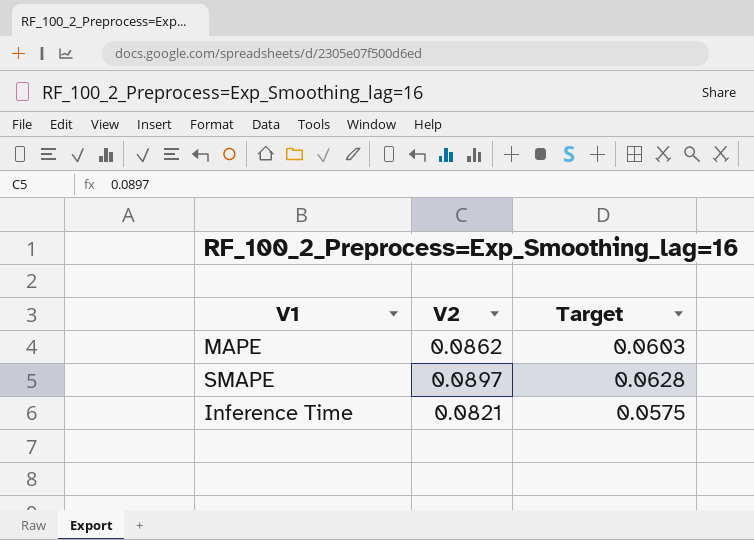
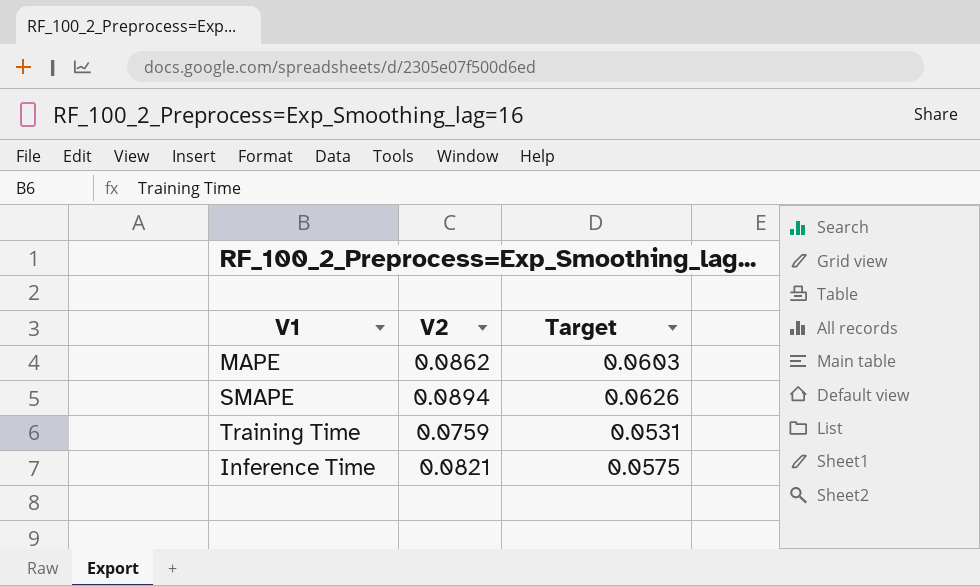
SMAPE | V2: 0.0897 -> 0.0894
SMAPE | Target: 0.0628 -> 0.0626
row Training Time: none -> 0.0759 | 0.0531

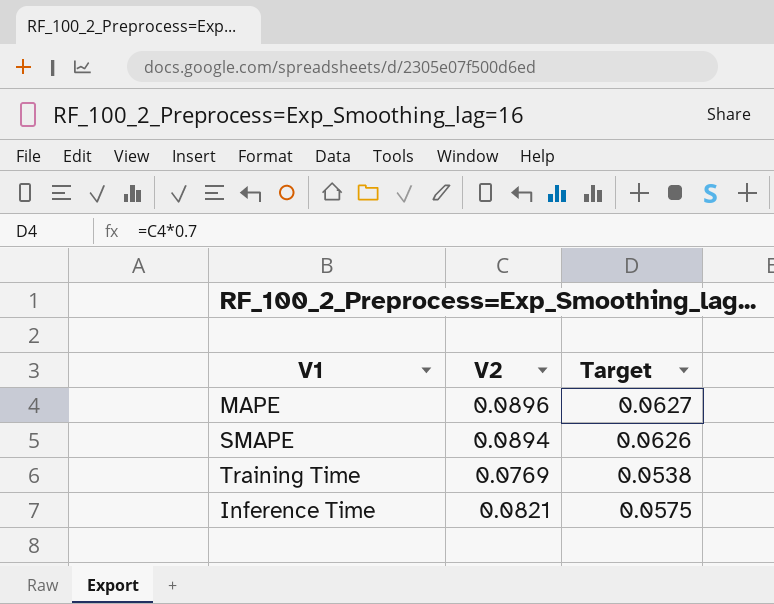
MAPE | V2: 0.0862 -> 0.0896
MAPE | Target: 0.0603 -> 0.0627
Training Time | V2: 0.0759 -> 0.0769
Training Time | Target: 0.0531 -> 0.0538

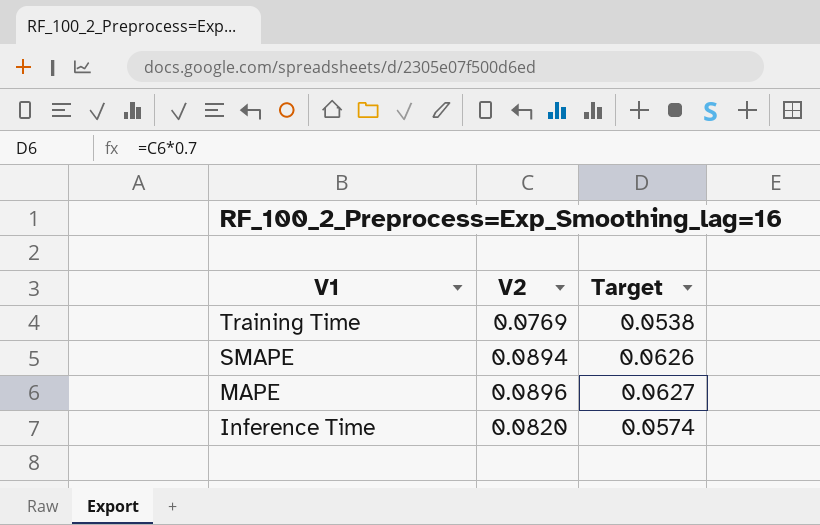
row order: none -> V1 descending
Inference Time | V2: 0.0821 -> 0.0820
Inference Time | Target: 0.0575 -> 0.0574

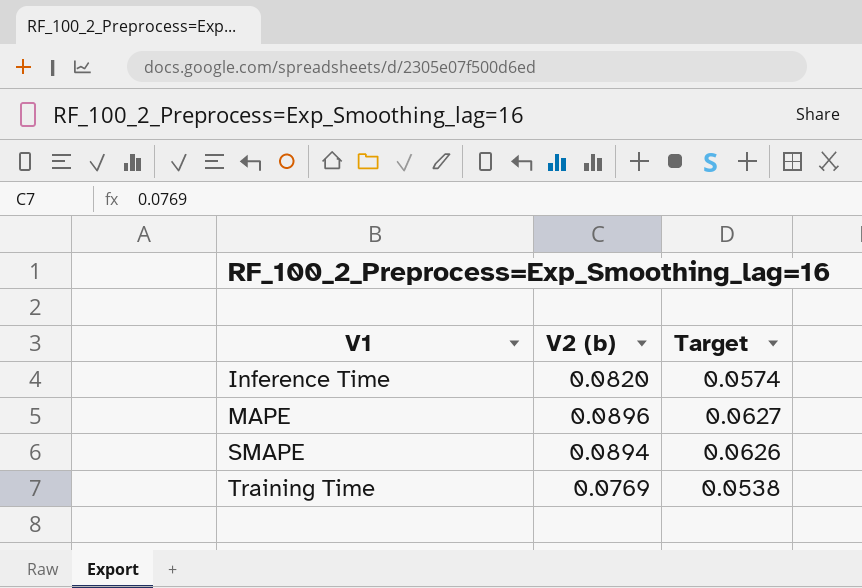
row order: V1 descending -> V1 ascending
column name: V2 -> V2 (b)

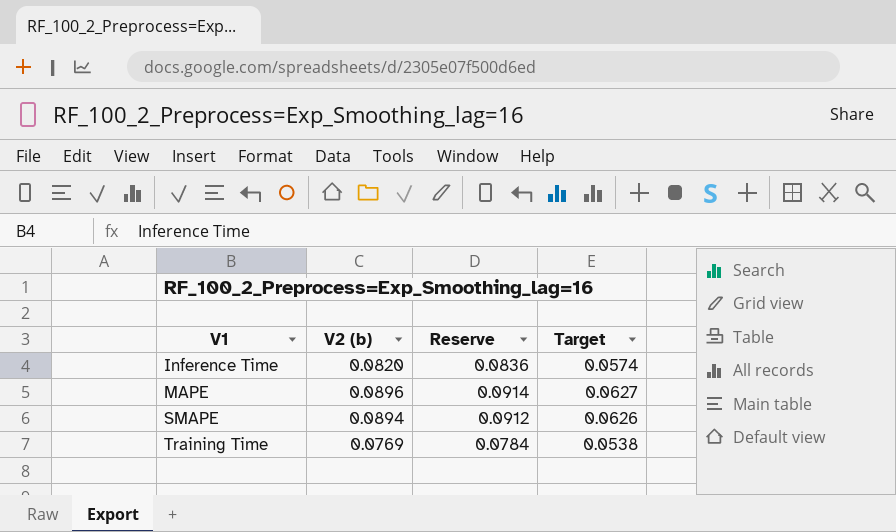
column Reserve | formula: none -> [V2 (b)] * 1.02

